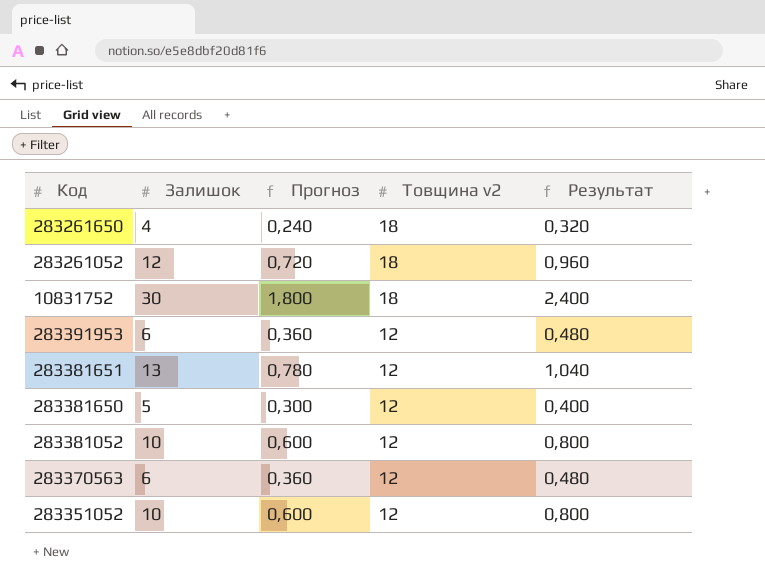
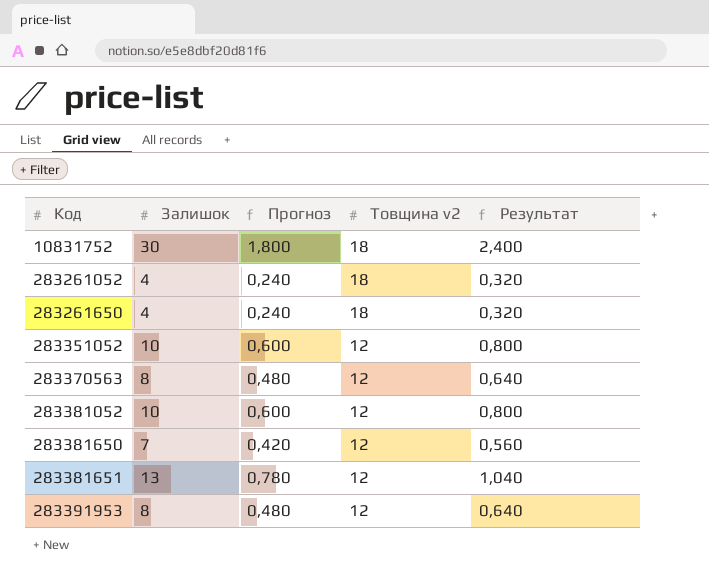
row order: Товщина v2 descending -> Код ascending
283261052 | Залишок: 12 -> 4
283261052 | Прогноз: 0,720 -> 0,240
283261052 | Результат: 0,960 -> 0,320
283370563 | Залишок: 6 -> 8
283370563 | Прогноз: 0,360 -> 0,480
283370563 | Результат: 0,480 -> 0,640
283381650 | Залишок: 5 -> 7
283381650 | Прогноз: 0,300 -> 0,420
283381650 | Результат: 0,400 -> 0,560
283391953 | Залишок: 6 -> 8
283391953 | Прогноз: 0,360 -> 0,480
283391953 | Результат: 0,480 -> 0,640

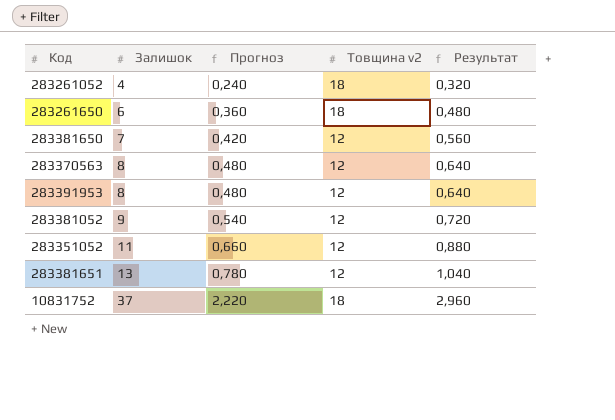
row order: Код ascending -> Залишок ascending
283261650 | Залишок: 4 -> 6
283261650 | Прогноз: 0,240 -> 0,360
283261650 | Результат: 0,320 -> 0,480
283381052 | Залишок: 10 -> 9
283381052 | Прогноз: 0,600 -> 0,540
283381052 | Результат: 0,800 -> 0,720
283351052 | Залишок: 10 -> 11
283351052 | Прогноз: 0,600 -> 0,660
283351052 | Результат: 0,800 -> 0,880
10831752 | Залишок: 30 -> 37
10831752 | Прогноз: 1,800 -> 2,220
10831752 | Результат: 2,400 -> 2,960

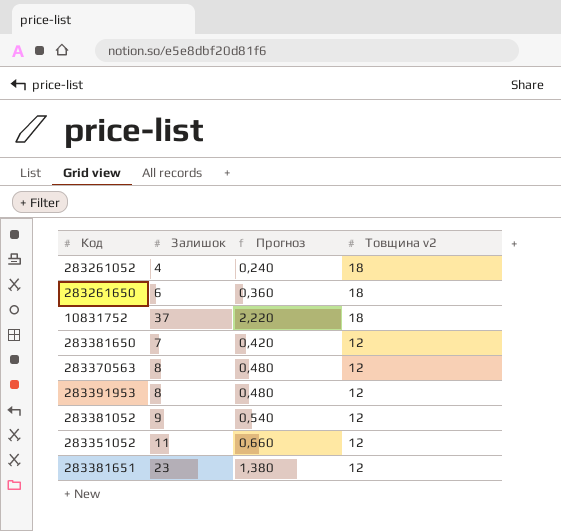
row order: Залишок ascending -> Товщина v2 descending
column Результат | formula: [Залишок] * 0,08 -> none
283381651 | Залишок: 13 -> 23
283381651 | Прогноз: 0,780 -> 1,380

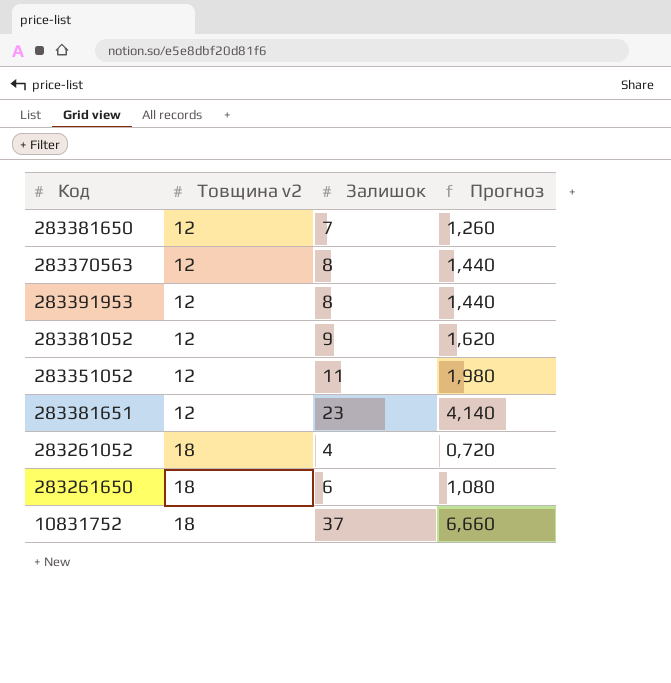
row order: Товщина v2 descending -> Товщина v2 ascending
column Товщина v2 | position: 4 -> 2
column Прогноз | formula: [Залишок] * 0,06 -> [Залишок] * 0,18

